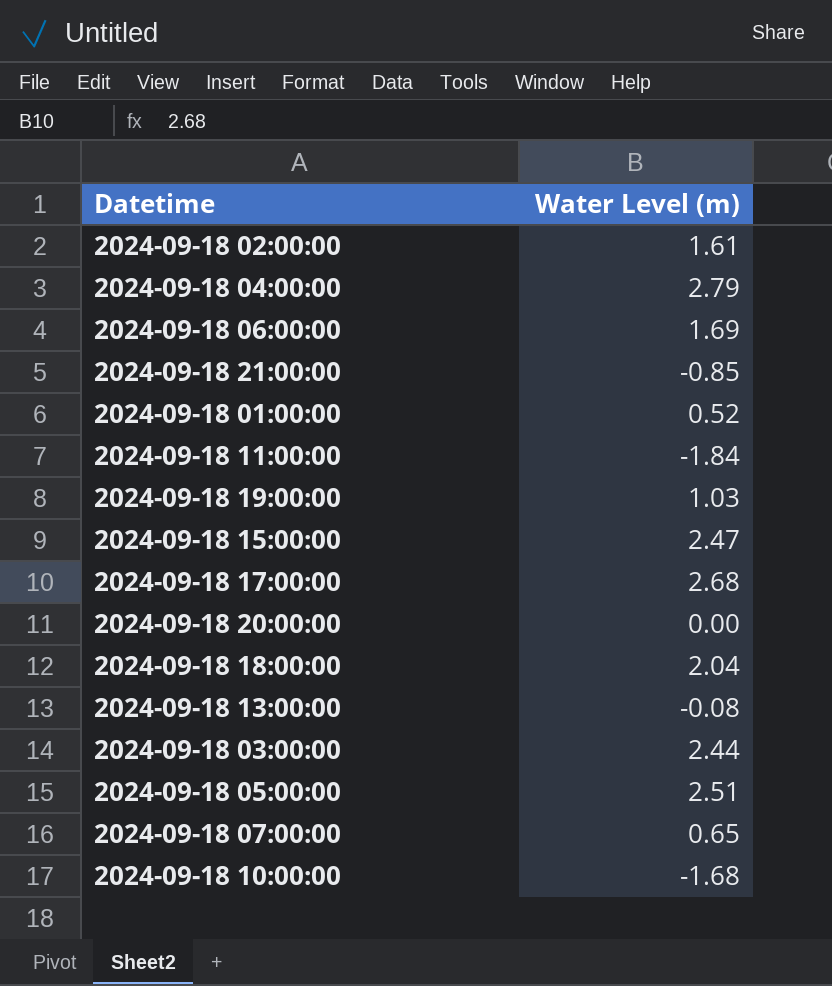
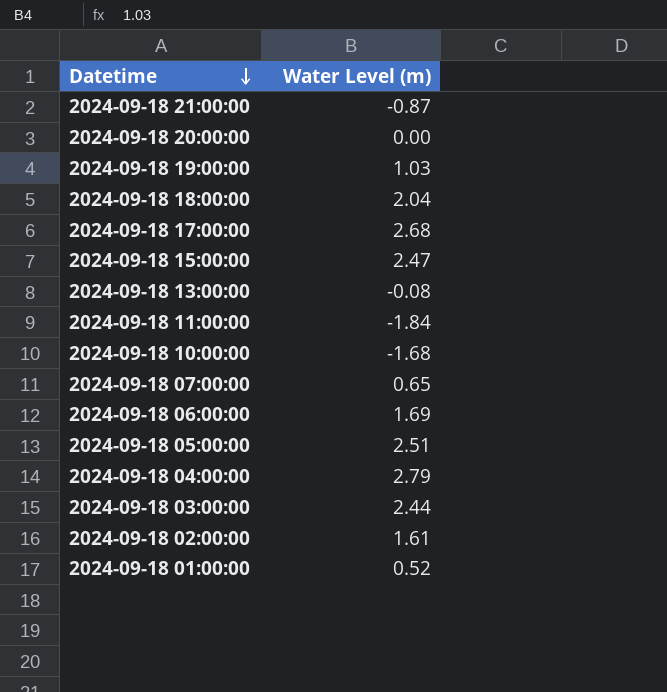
row order: none -> Datetime descending
2024-09-18 21:00:00 | Water Level (m): -0.85 -> -0.87

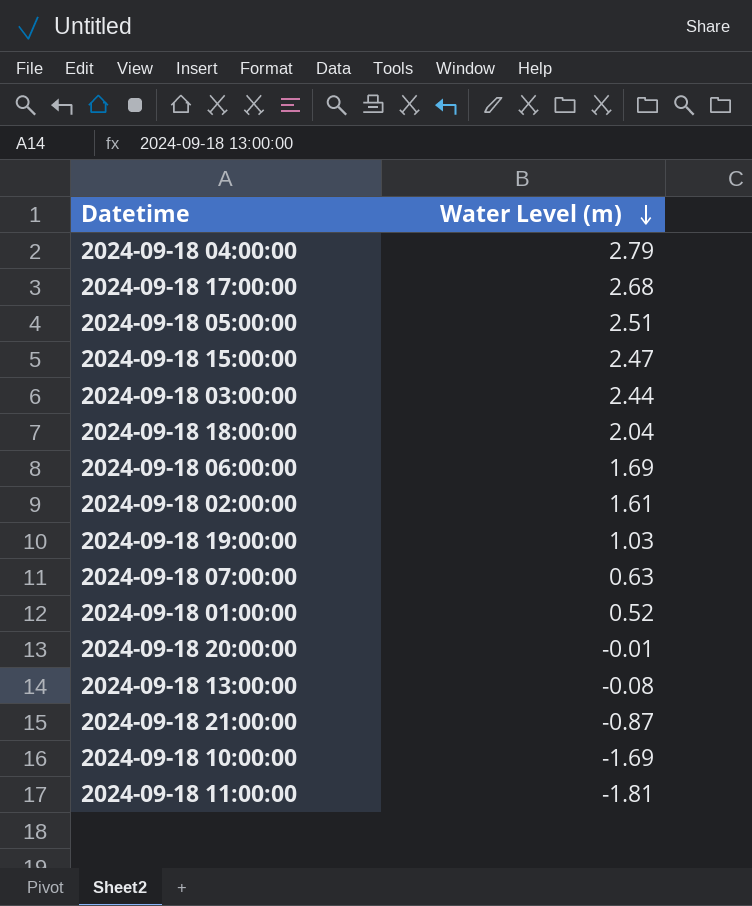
row order: Datetime descending -> Water Level (m) descending
2024-09-18 07:00:00 | Water Level (m): 0.65 -> 0.63
2024-09-18 20:00:00 | Water Level (m): 0.00 -> -0.01
2024-09-18 10:00:00 | Water Level (m): -1.68 -> -1.69
2024-09-18 11:00:00 | Water Level (m): -1.84 -> -1.81

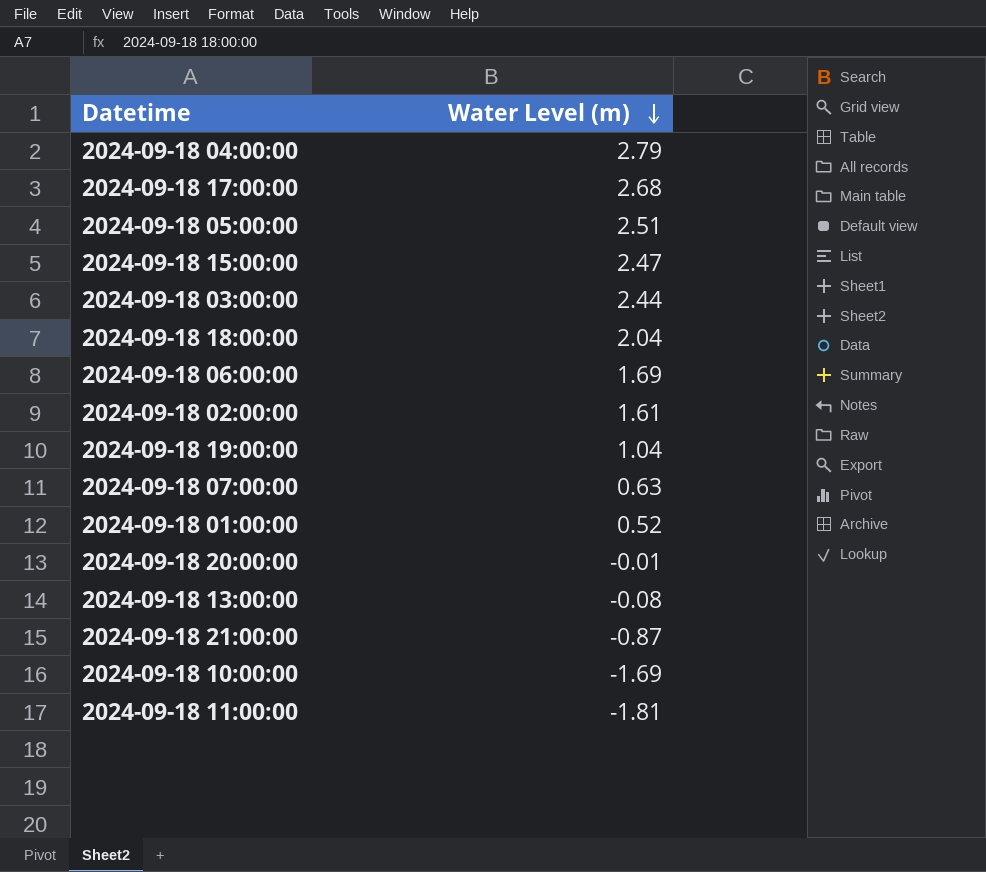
2024-09-18 19:00:00 | Water Level (m): 1.03 -> 1.04

